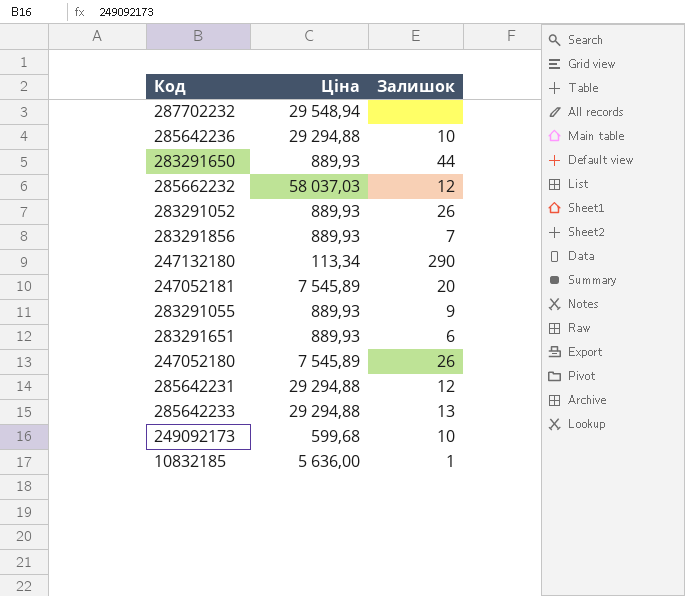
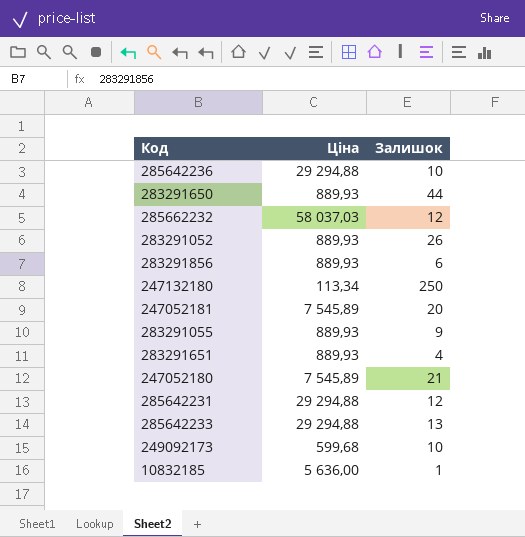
row 287702232: 29 548,94 | none -> none
283291856 | Залишок: 7 -> 6
247132180 | Залишок: 290 -> 250
283291651 | Залишок: 6 -> 4
247052180 | Залишок: 26 -> 21

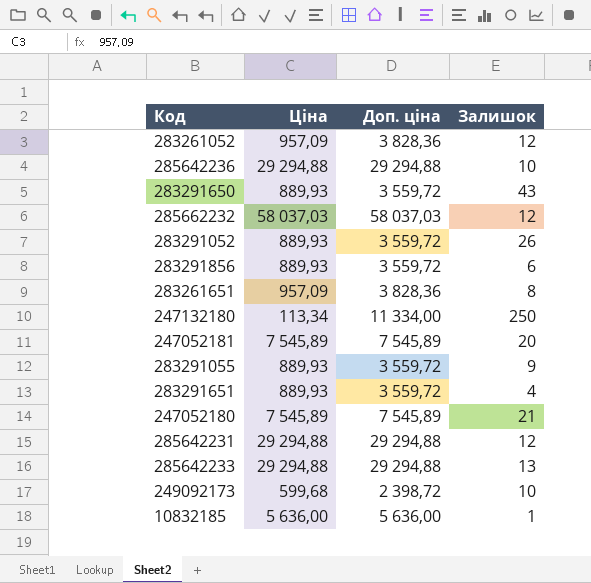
column Доп. ціна | position: none -> 3
row 283261052: none -> 957,09 | 3 828,36 | 12
283291650 | Залишок: 44 -> 43
row 283261651: none -> 957,09 | 3 828,36 | 8

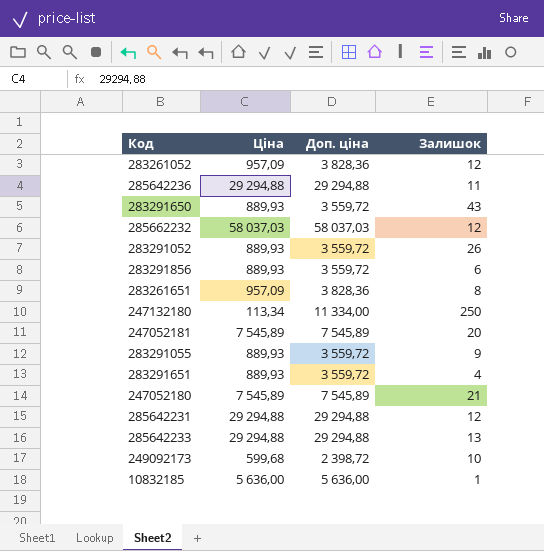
285642236 | Залишок: 10 -> 11

